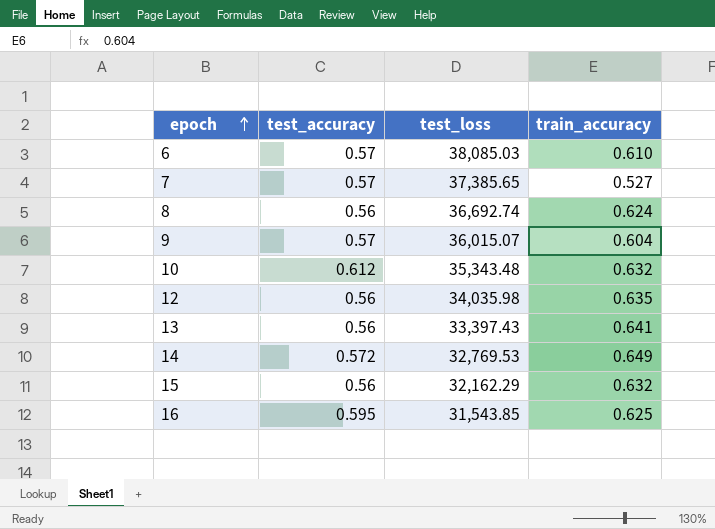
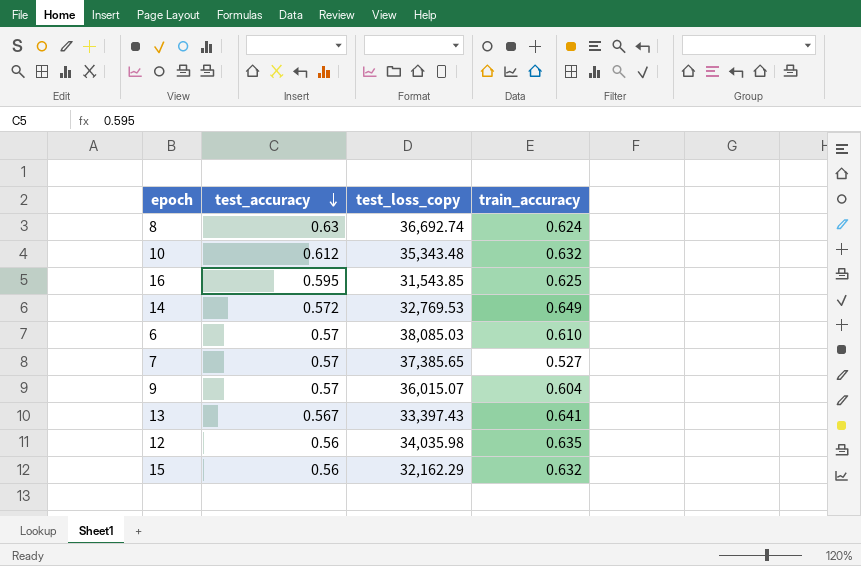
row order: epoch ascending -> test_accuracy descending
column name: test_loss -> test_loss_copy
8 | test_accuracy: 0.56 -> 0.63
13 | test_accuracy: 0.56 -> 0.567

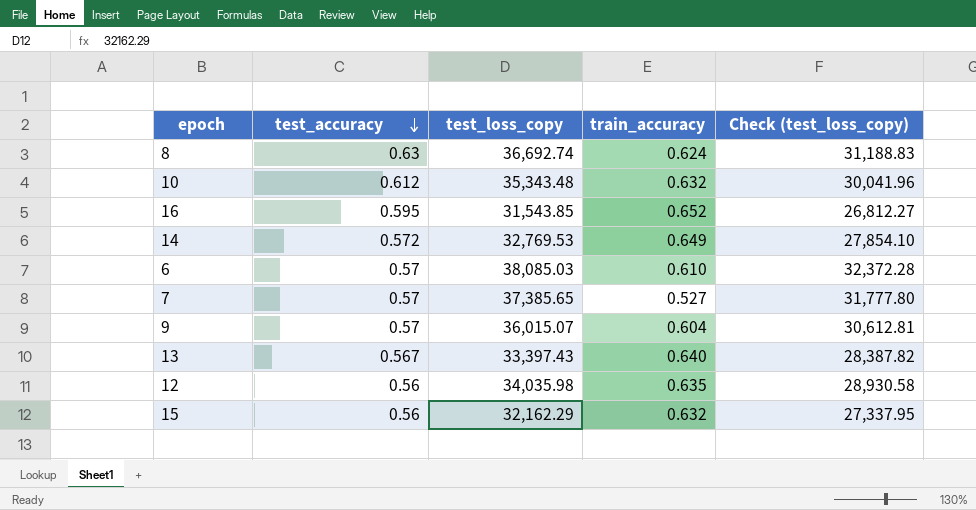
column Check (test_loss_copy) | formula: none -> [test_loss_copy] * 0.85
16 | train_accuracy: 0.625 -> 0.652
13 | train_accuracy: 0.641 -> 0.640

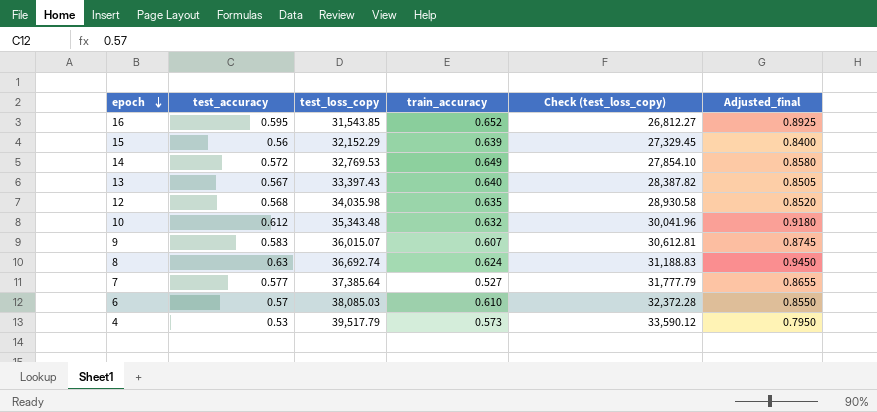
row order: test_accuracy descending -> epoch descending
column Adjusted_final | formula: none -> [test_accuracy] * 1.5
15 | test_loss_copy: 32,162.29 -> 32,152.29
15 | train_accuracy: 0.632 -> 0.639
15 | Check (test_loss_copy): 27,337.95 -> 27,329.45
12 | test_accuracy: 0.56 -> 0.568
9 | test_accuracy: 0.57 -> 0.583
9 | train_accuracy: 0.604 -> 0.607
7 | test_accuracy: 0.57 -> 0.577
7 | test_loss_copy: 37,385.65 -> 37,385.64
7 | Check (test_loss_copy): 31,777.80 -> 31,777.79
row 4: none -> 0.53 | 39,517.79 | 0.573 | 33,590.12 | 0.7950

